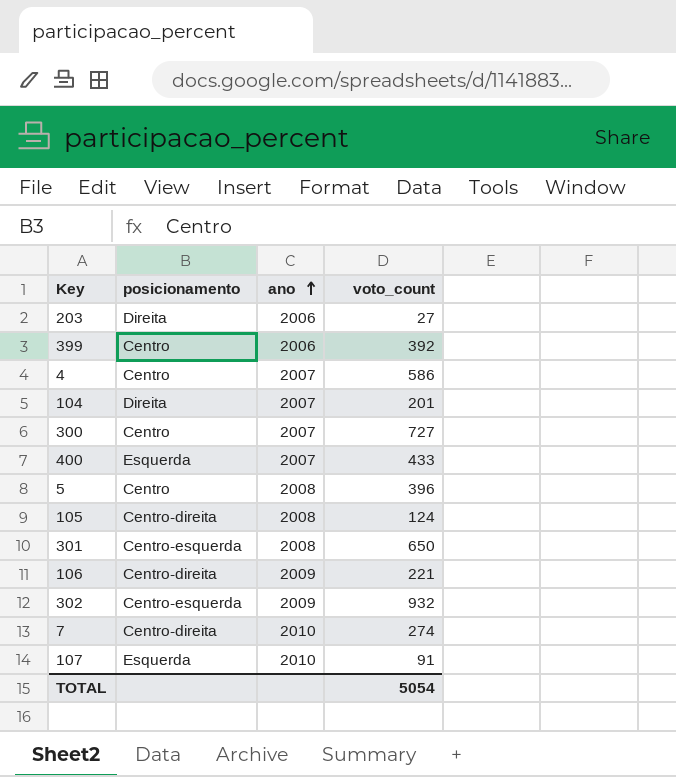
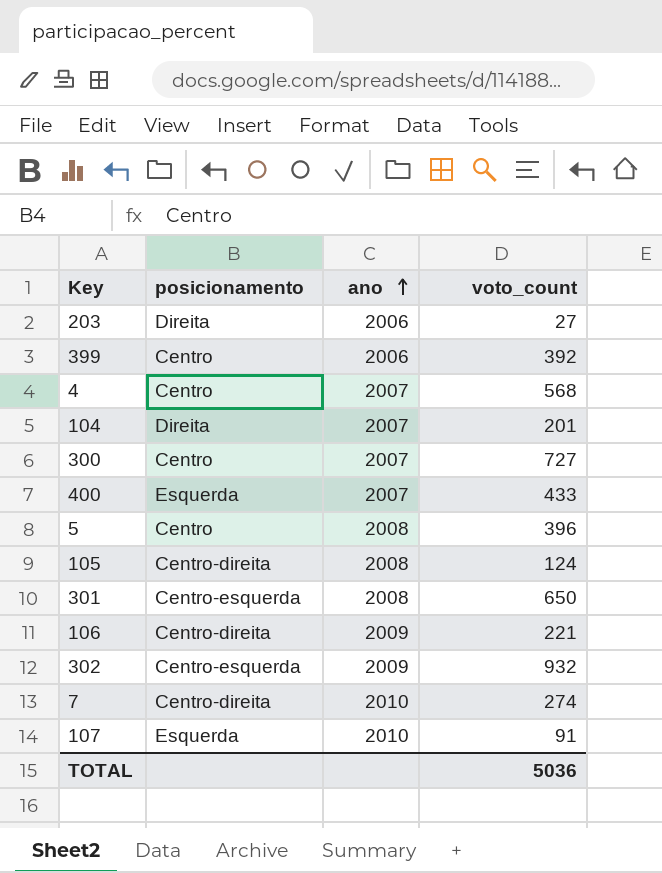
4 | voto_count: 586 -> 568
TOTAL | voto_count: 5054 -> 5036

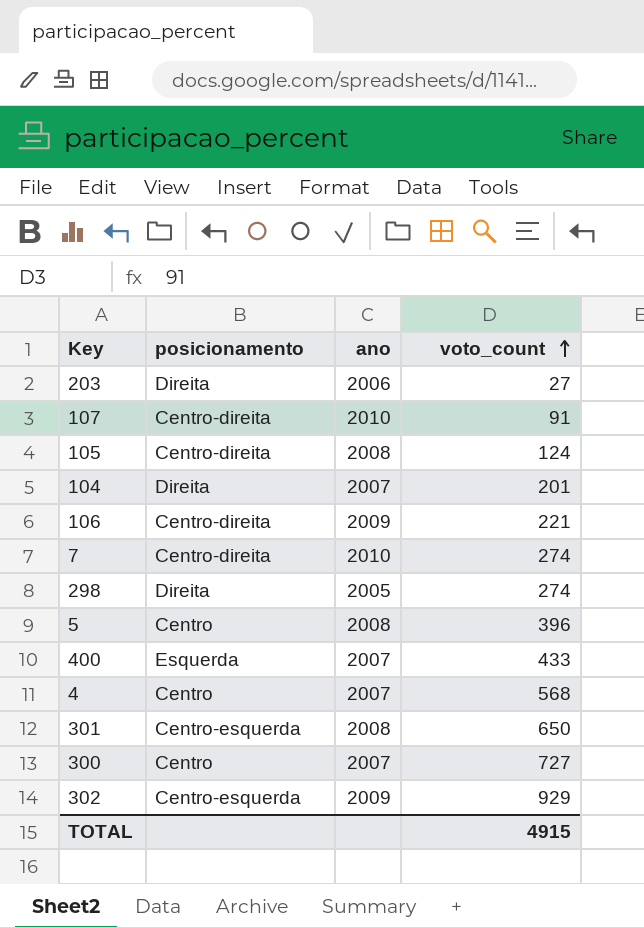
row order: ano ascending -> voto_count ascending
row 399: Centro | 2006 | 392 -> none
107 | posicionamento: Esquerda -> Centro-direita
row 298: none -> Direita | 2005 | 274
302 | voto_count: 932 -> 929
TOTAL | voto_count: 5036 -> 4915

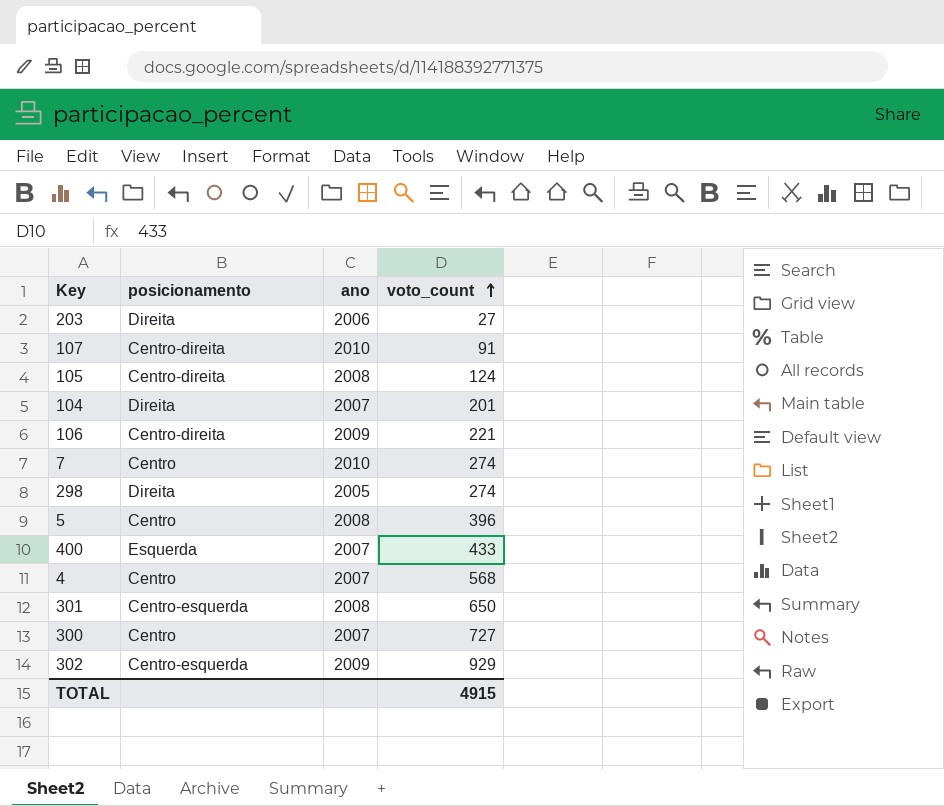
7 | posicionamento: Centro-direita -> Centro

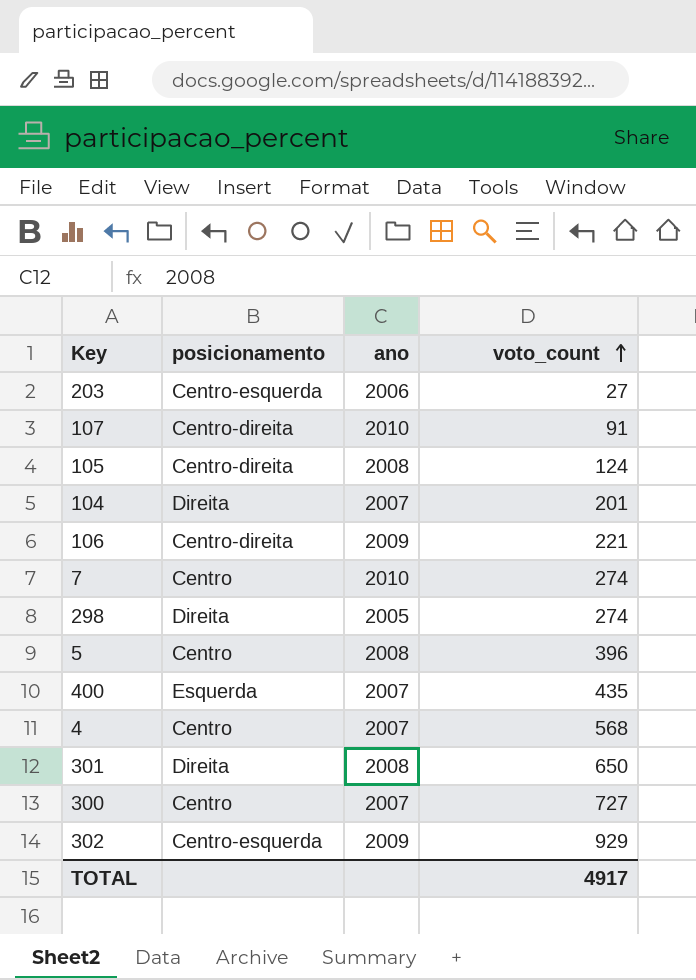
203 | posicionamento: Direita -> Centro-esquerda
400 | voto_count: 433 -> 435
301 | posicionamento: Centro-esquerda -> Direita
TOTAL | voto_count: 4915 -> 4917

